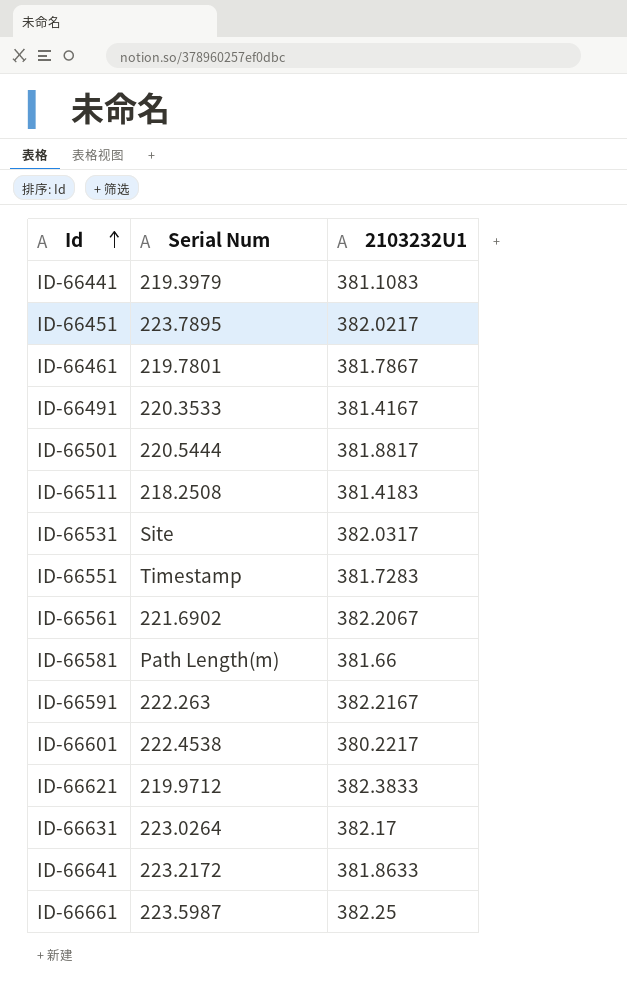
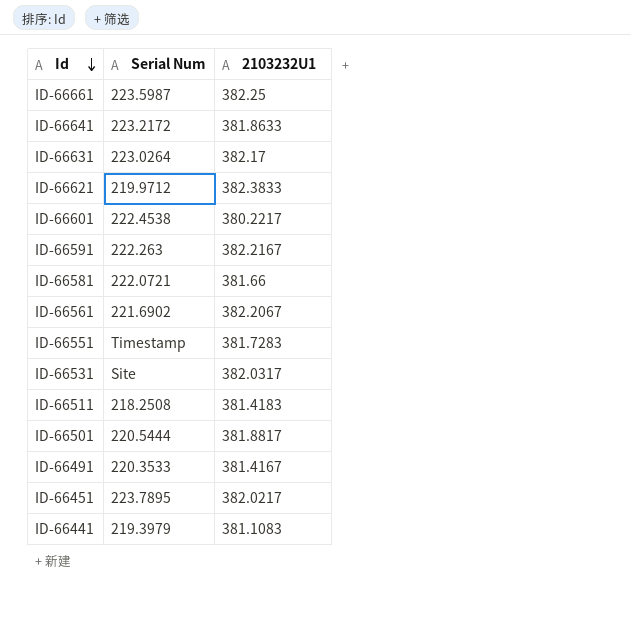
row order: Id ascending -> Id descending
row ID-66461: 219.7801 | 381.7867 -> none
ID-66581 | Serial Num: Path Length(m) -> 222.0721

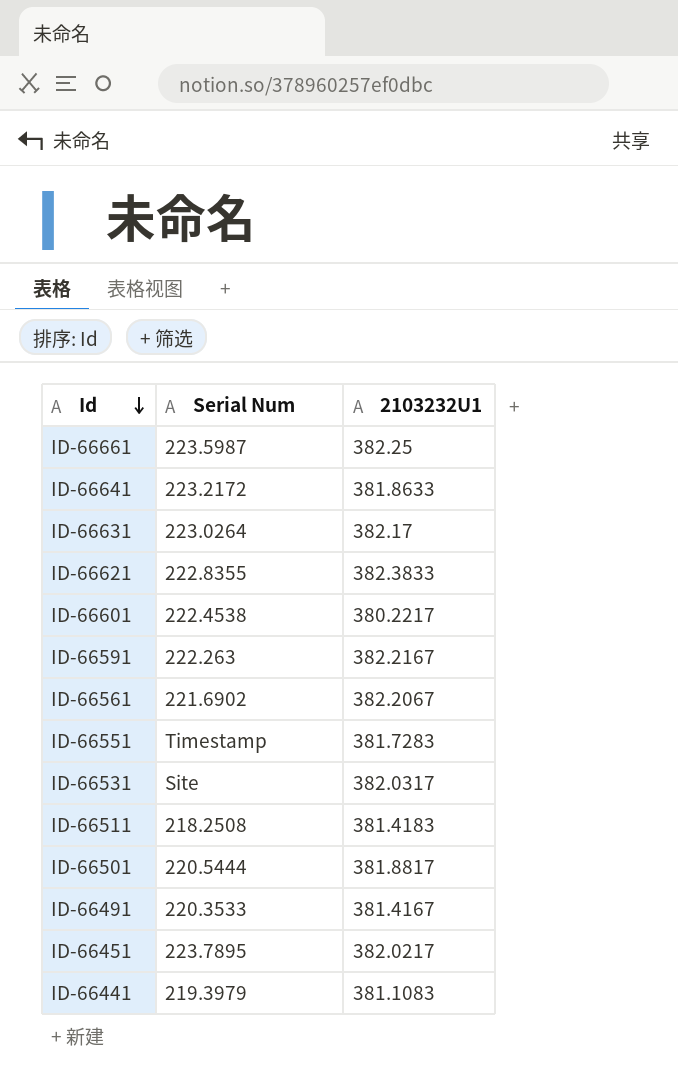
row ID-66581: 222.0721 | 381.66 -> none
ID-66621 | Serial Num: 219.9712 -> 222.8355

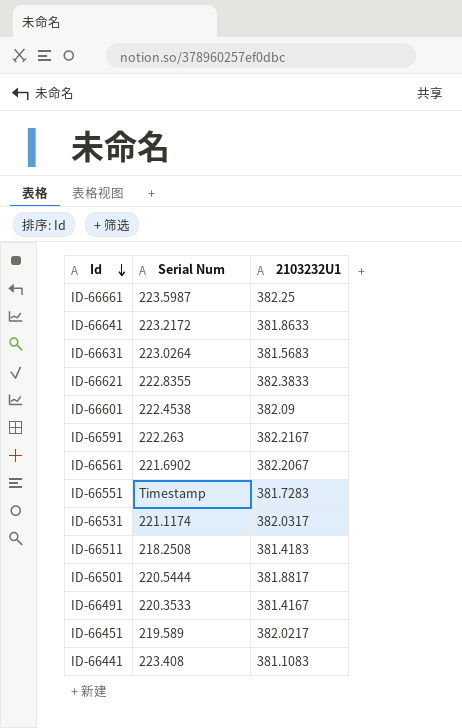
ID-66631 | 2103232U1: 382.17 -> 381.5683
ID-66601 | 2103232U1: 380.2217 -> 382.09
ID-66531 | Serial Num: Site -> 221.1174
ID-66451 | Serial Num: 223.7895 -> 219.589
ID-66441 | Serial Num: 219.3979 -> 223.408

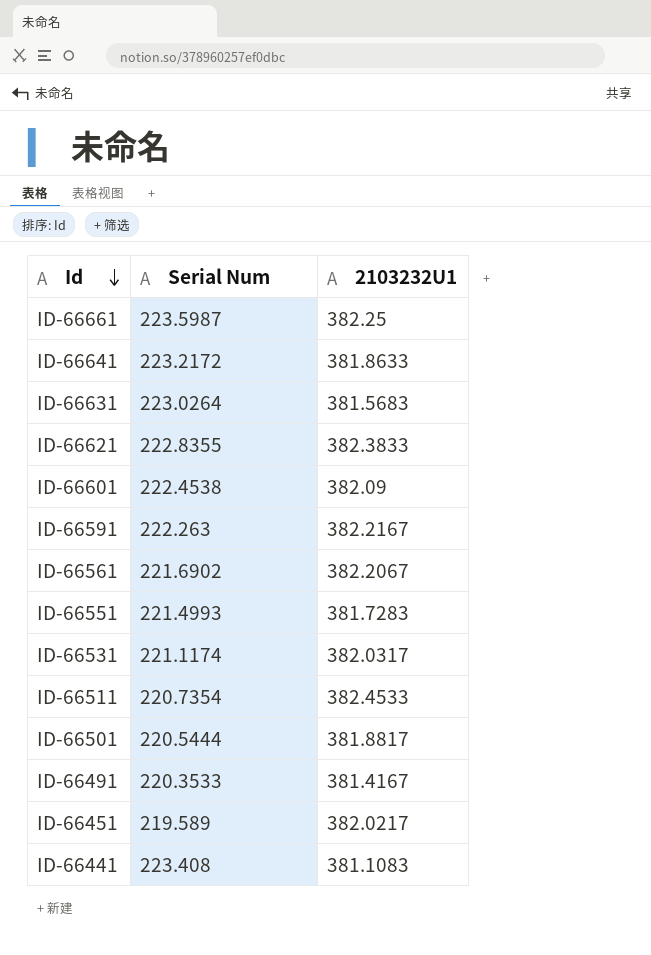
ID-66551 | Serial Num: Timestamp -> 221.4993
ID-66511 | Serial Num: 218.2508 -> 220.7354
ID-66511 | 2103232U1: 381.4183 -> 382.4533

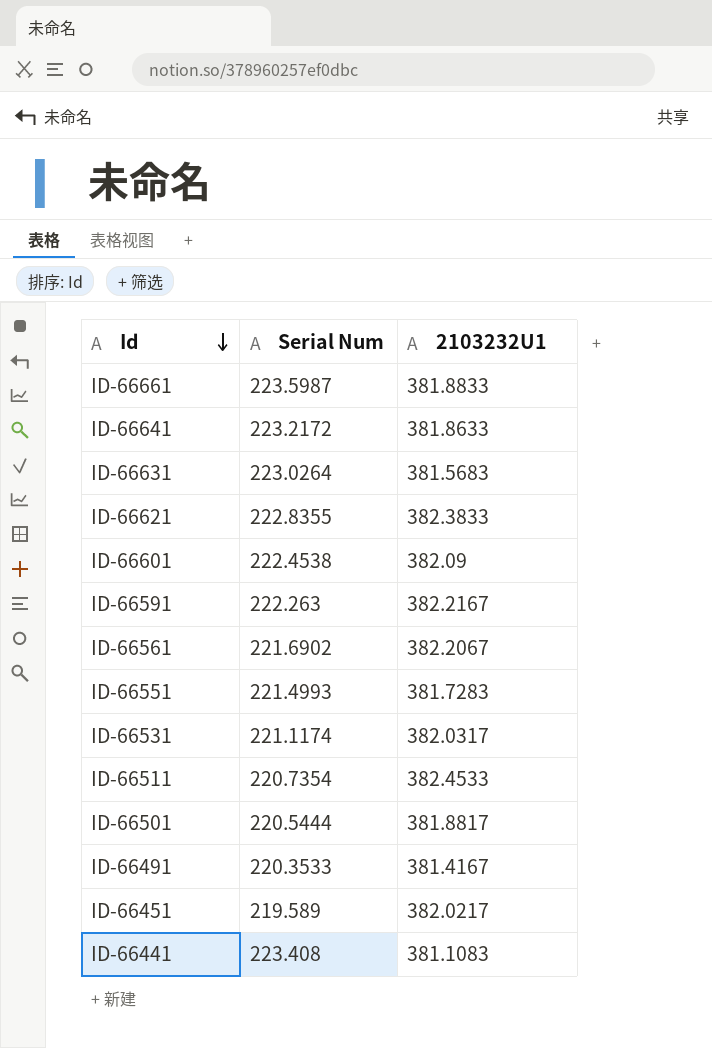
ID-66661 | 2103232U1: 382.25 -> 381.8833

